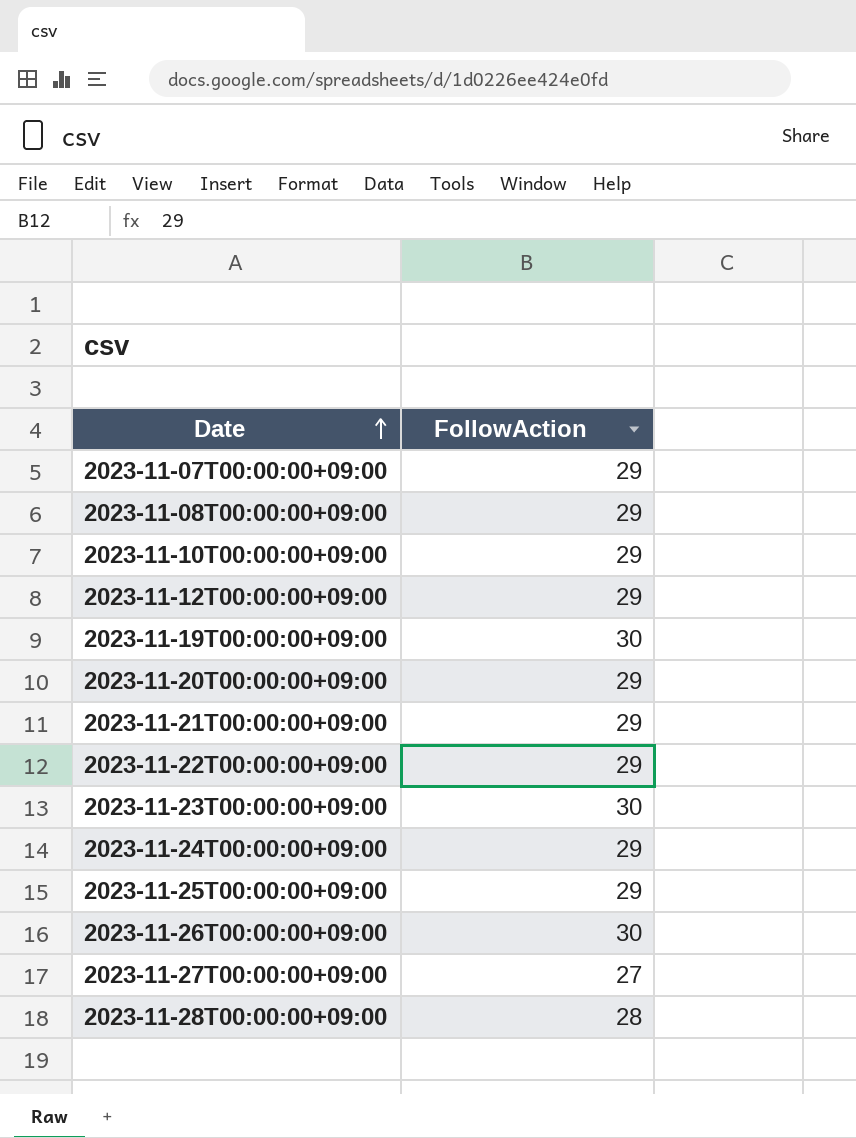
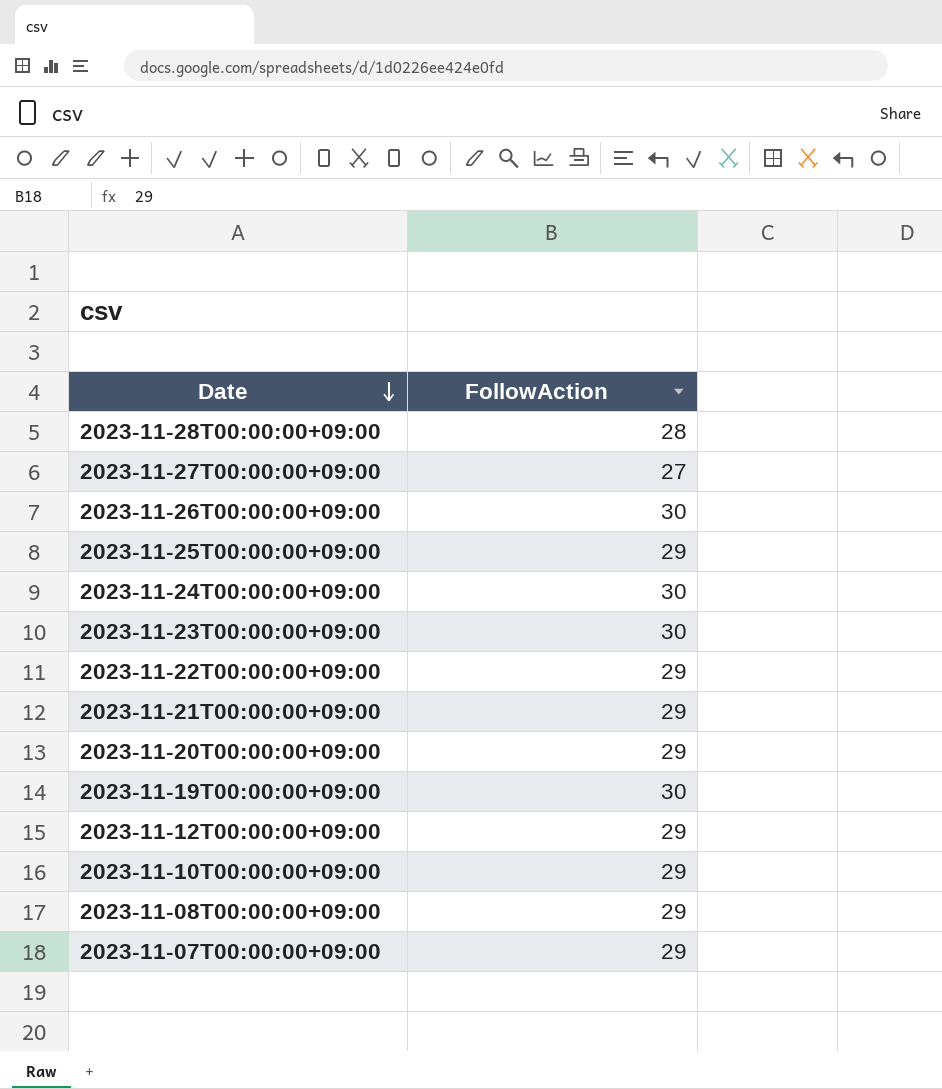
row order: Date ascending -> Date descending
2023-11-24T00:00:00+09:00 | FollowAction: 29 -> 30

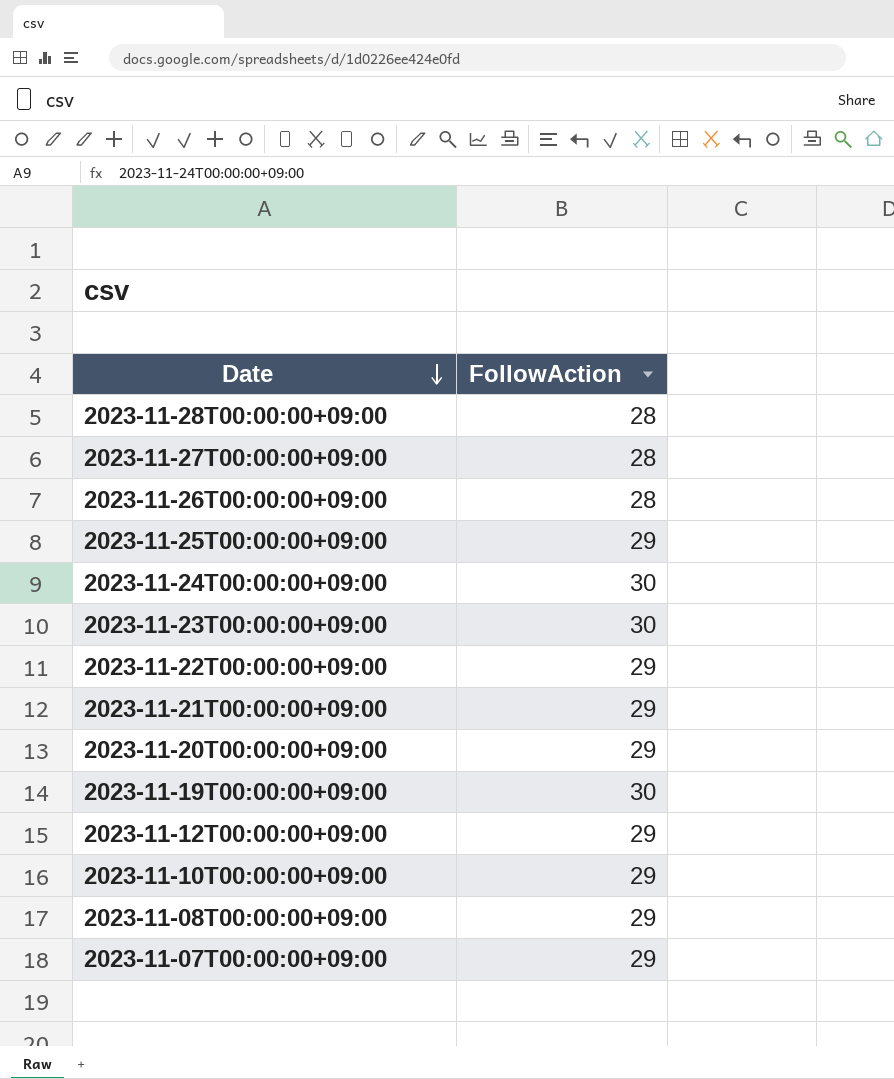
2023-11-27T00:00:00+09:00 | FollowAction: 27 -> 28
2023-11-26T00:00:00+09:00 | FollowAction: 30 -> 28

